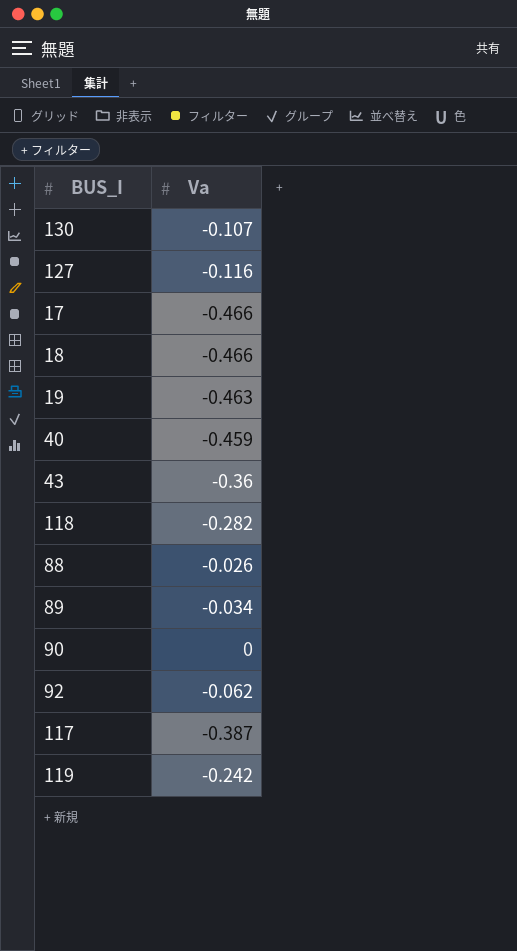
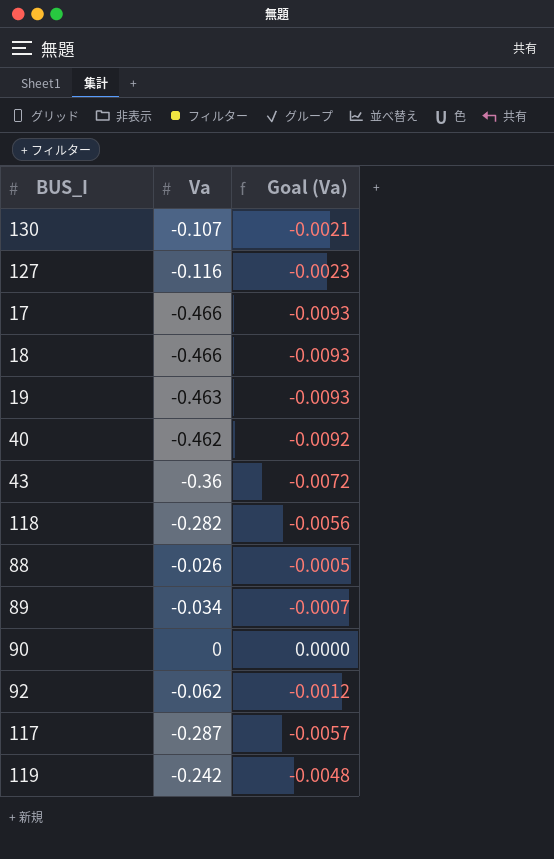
column Goal (Va) | formula: none -> [Va] * 0.02
40 | Va: -0.459 -> -0.462
117 | Va: -0.387 -> -0.287

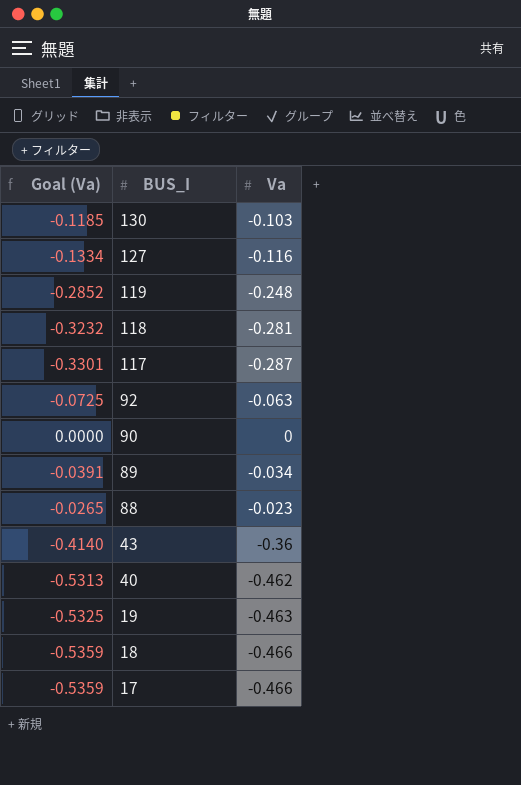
row order: none -> BUS_I descending
column Goal (Va) | formula: [Va] * 0.02 -> [Va] * 1.15
column Goal (Va) | position: 3 -> 1
130 | Va: -0.107 -> -0.103
119 | Va: -0.242 -> -0.248
118 | Va: -0.282 -> -0.281
92 | Va: -0.062 -> -0.063
88 | Va: -0.026 -> -0.023

